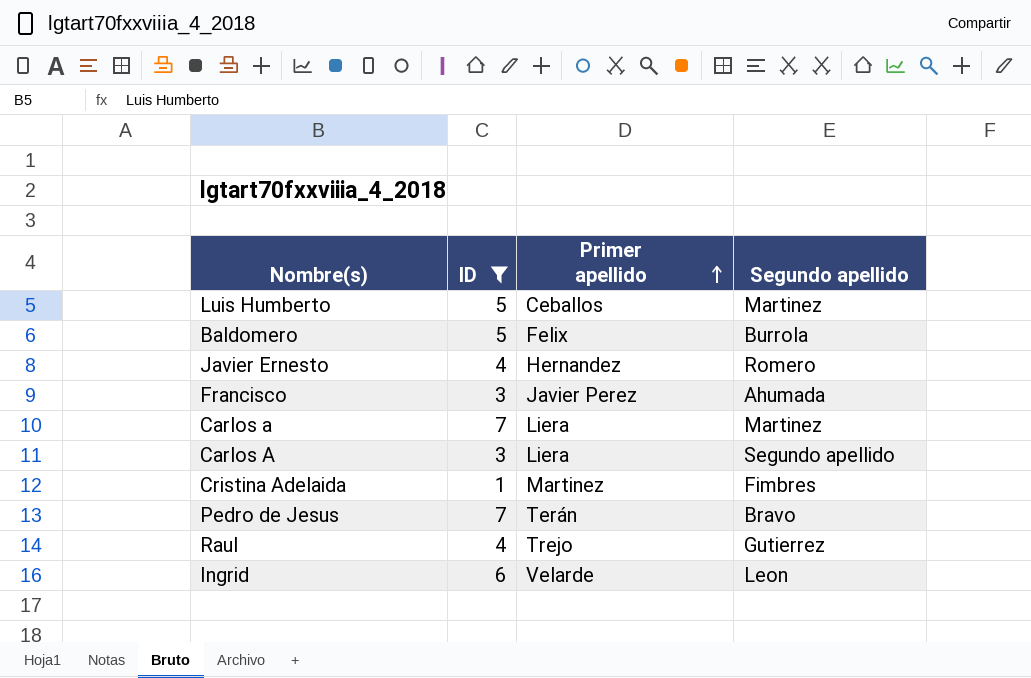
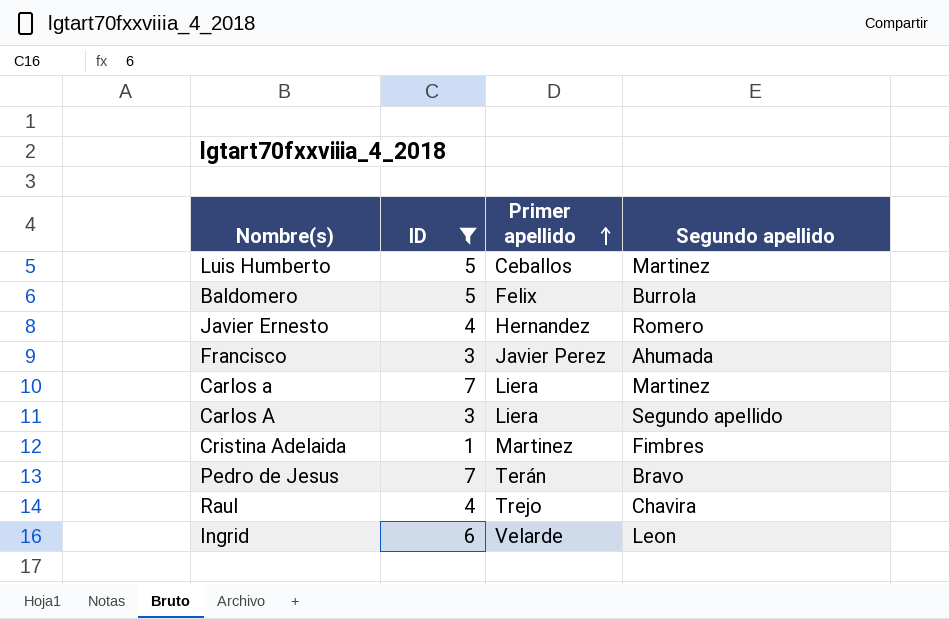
Raul | Segundo apellido: Gutierrez -> Chavira

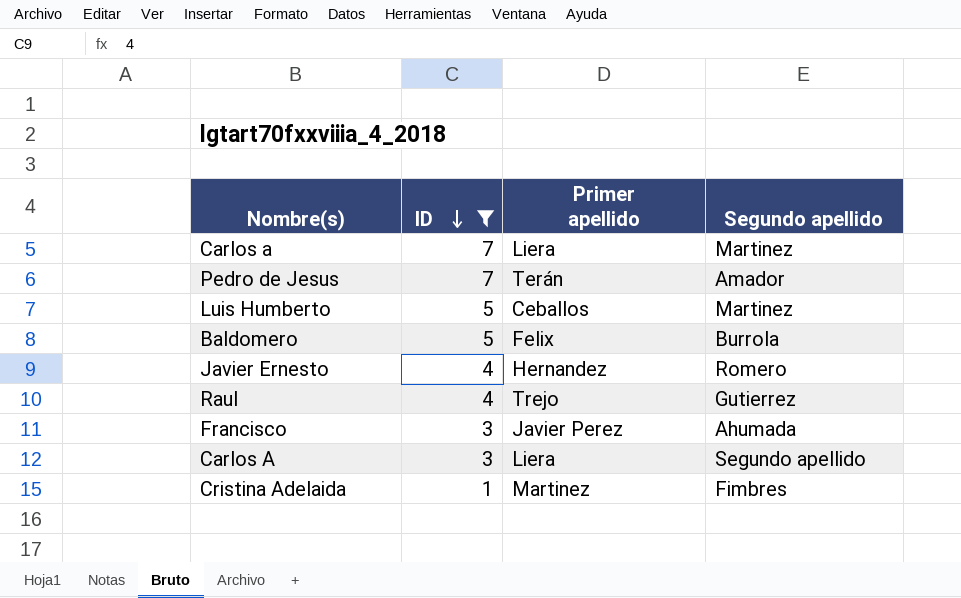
row order: Primer apellido ascending -> ID descending
row Ingrid: 6 | Velarde | Leon -> none
Pedro de Jesus | Segundo apellido: Bravo -> Amador
Raul | Segundo apellido: Chavira -> Gutierrez

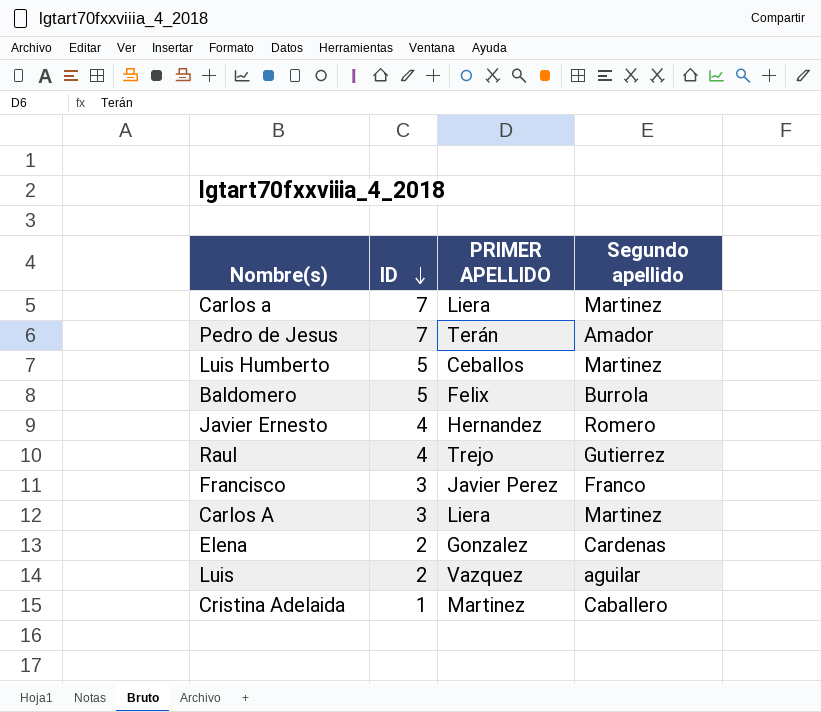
filter: ID != 2 -> none
column name: Primer apellido -> PRIMER APELLIDO
Francisco | Segundo apellido: Ahumada -> Franco
Carlos A | Segundo apellido: Segundo apellido -> Martinez
Cristina Adelaida | Segundo apellido: Fimbres -> Caballero

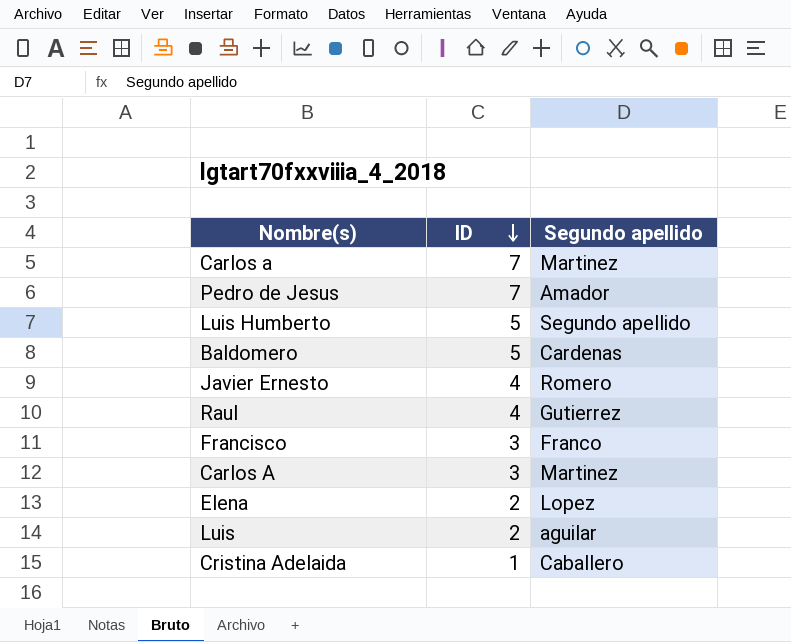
column PRIMER APELLIDO | position: 3 -> none
Luis Humberto | Segundo apellido: Martinez -> Segundo apellido
Baldomero | Segundo apellido: Burrola -> Cardenas
Elena | Segundo apellido: Cardenas -> Lopez

